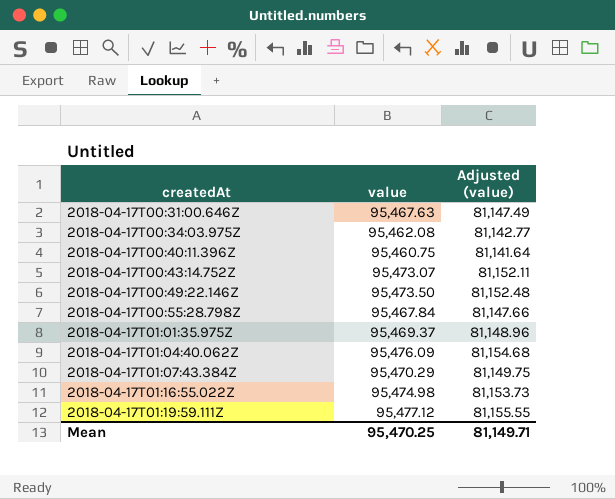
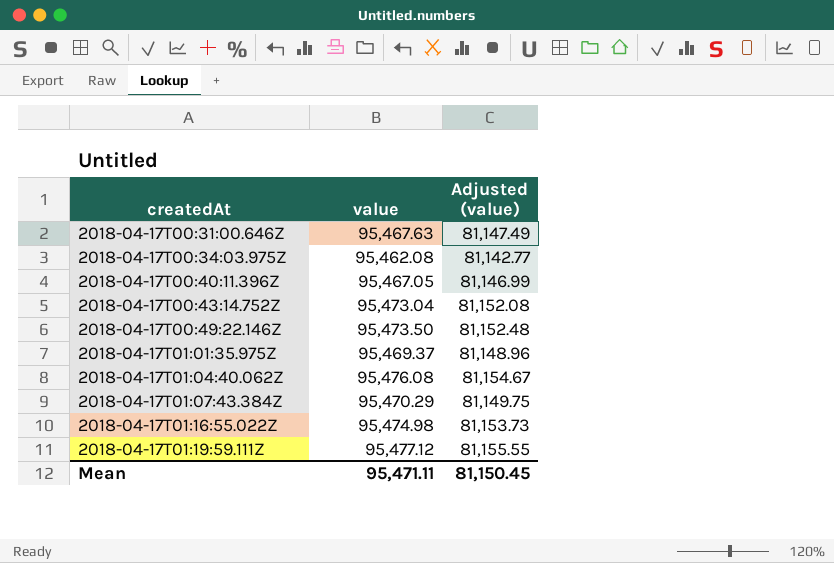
row 2018-04-17T00:55:28.798Z: 95,467.84 | 81,147.66 -> none
2018-04-17T00:40:11.396Z | value: 95,460.75 -> 95,467.05
2018-04-17T00:40:11.396Z | Adjusted (value): 81,141.64 -> 81,146.99
2018-04-17T00:43:14.752Z | value: 95,473.07 -> 95,473.04
2018-04-17T00:43:14.752Z | Adjusted (value): 81,152.11 -> 81,152.08
2018-04-17T01:04:40.062Z | value: 95,476.09 -> 95,476.08
2018-04-17T01:04:40.062Z | Adjusted (value): 81,154.68 -> 81,154.67
Mean | value: 95,470.25 -> 95,471.11
Mean | Adjusted (value): 81,149.71 -> 81,150.45

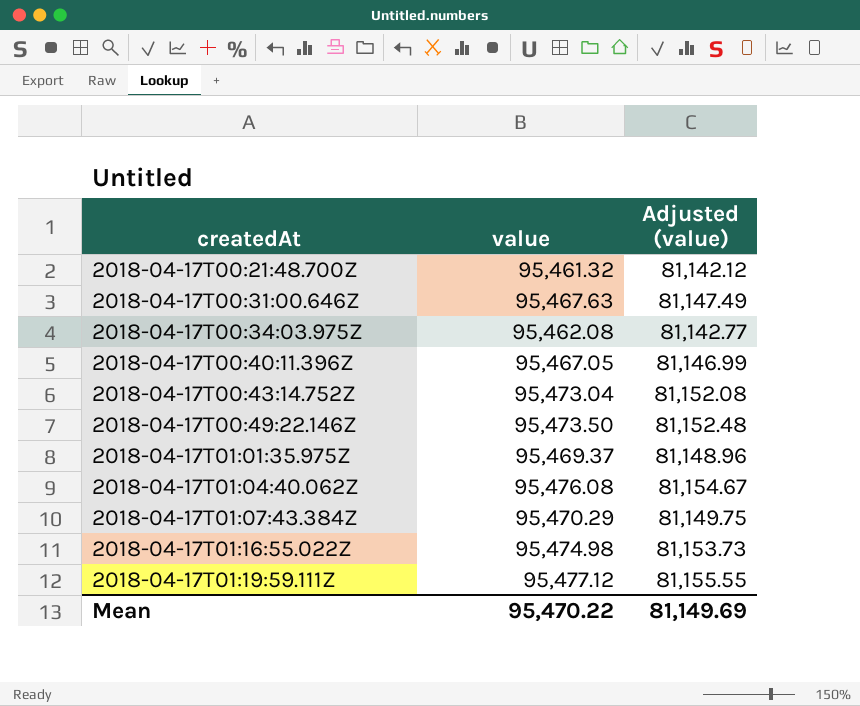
row 2018-04-17T00:21:48.700Z: none -> 95,461.32 | 81,142.12
Mean | value: 95,471.11 -> 95,470.22
Mean | Adjusted (value): 81,150.45 -> 81,149.69

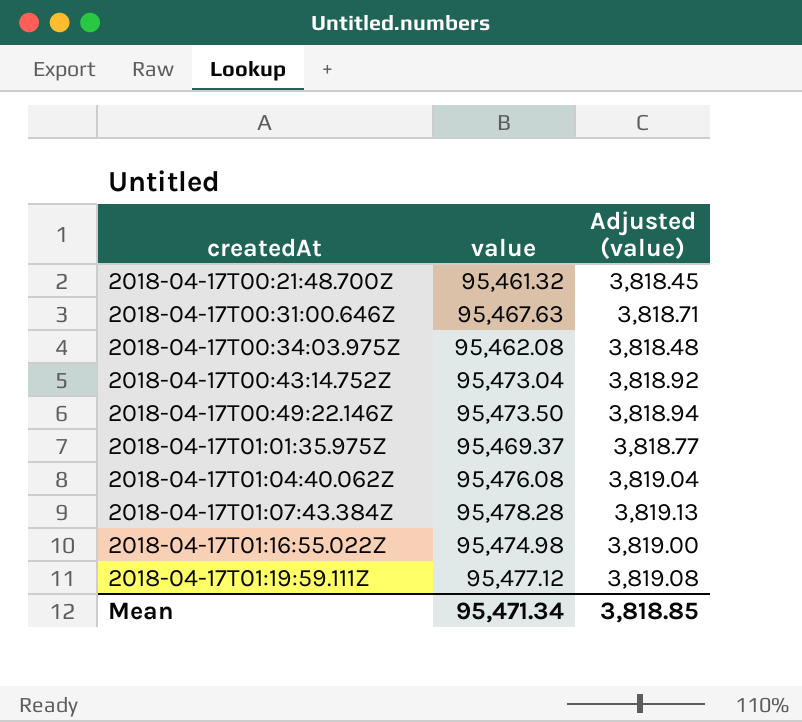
column Adjusted (value) | formula: [value] * 0.85 -> [value] * 0.04
row 2018-04-17T00:40:11.396Z: 95,467.05 | 81,146.99 -> none
2018-04-17T01:07:43.384Z | value: 95,470.29 -> 95,478.28
Mean | value: 95,470.22 -> 95,471.34
Mean | Adjusted (value): 81,149.69 -> 3,818.85

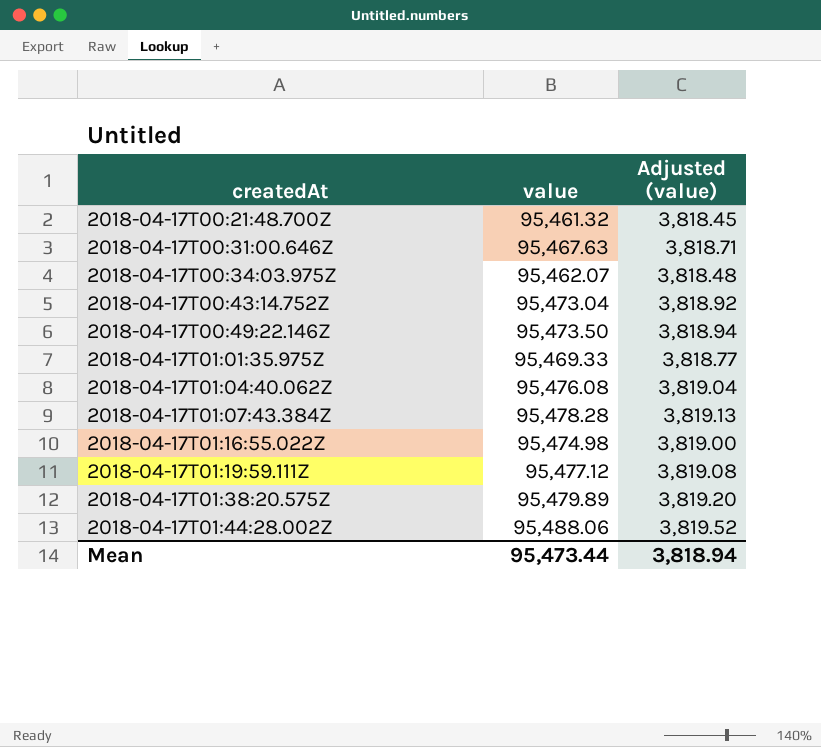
2018-04-17T00:34:03.975Z | value: 95,462.08 -> 95,462.07
2018-04-17T01:01:35.975Z | value: 95,469.37 -> 95,469.33
row 2018-04-17T01:38:20.575Z: none -> 95,479.89 | 3,819.20
row 2018-04-17T01:44:28.002Z: none -> 95,488.06 | 3,819.52
Mean | value: 95,471.34 -> 95,473.44
Mean | Adjusted (value): 3,818.85 -> 3,818.94

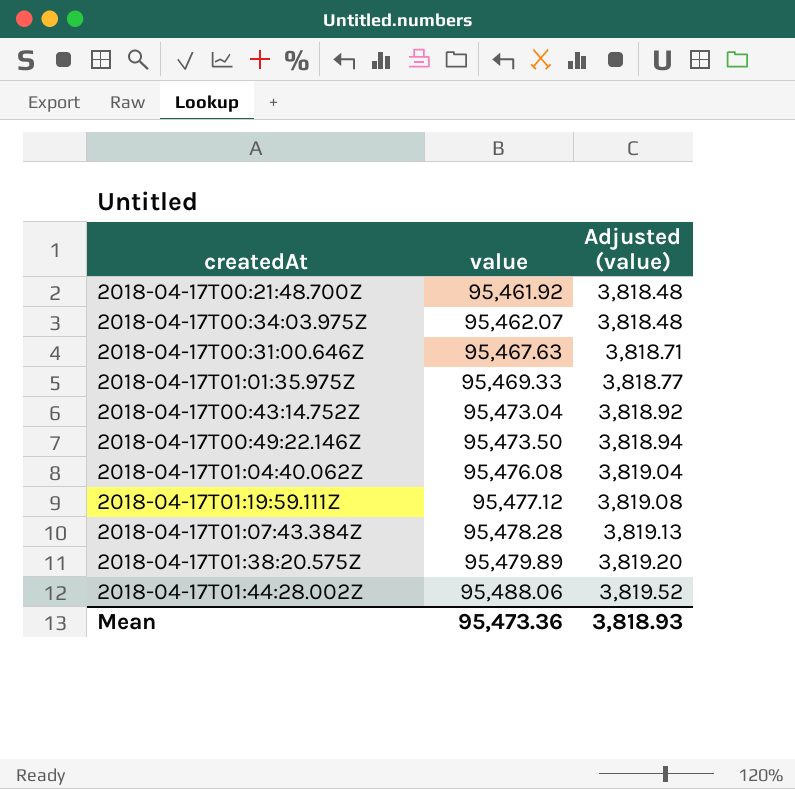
row order: createdAt ascending -> value ascending
row 2018-04-17T01:16:55.022Z: 95,474.98 | 3,819.00 -> none
2018-04-17T00:21:48.700Z | value: 95,461.32 -> 95,461.92
2018-04-17T00:21:48.700Z | Adjusted (value): 3,818.45 -> 3,818.48
Mean | value: 95,473.44 -> 95,473.36
Mean | Adjusted (value): 3,818.94 -> 3,818.93

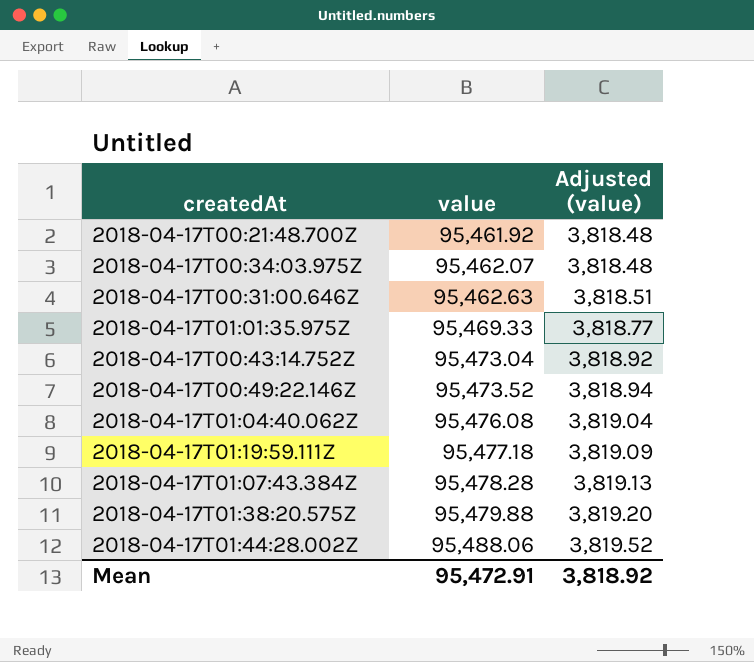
2018-04-17T00:31:00.646Z | value: 95,467.63 -> 95,462.63
2018-04-17T00:31:00.646Z | Adjusted (value): 3,818.71 -> 3,818.51
2018-04-17T00:49:22.146Z | value: 95,473.50 -> 95,473.52
2018-04-17T01:19:59.111Z | value: 95,477.12 -> 95,477.18
2018-04-17T01:19:59.111Z | Adjusted (value): 3,819.08 -> 3,819.09
2018-04-17T01:38:20.575Z | value: 95,479.89 -> 95,479.88
Mean | value: 95,473.36 -> 95,472.91
Mean | Adjusted (value): 3,818.93 -> 3,818.92

